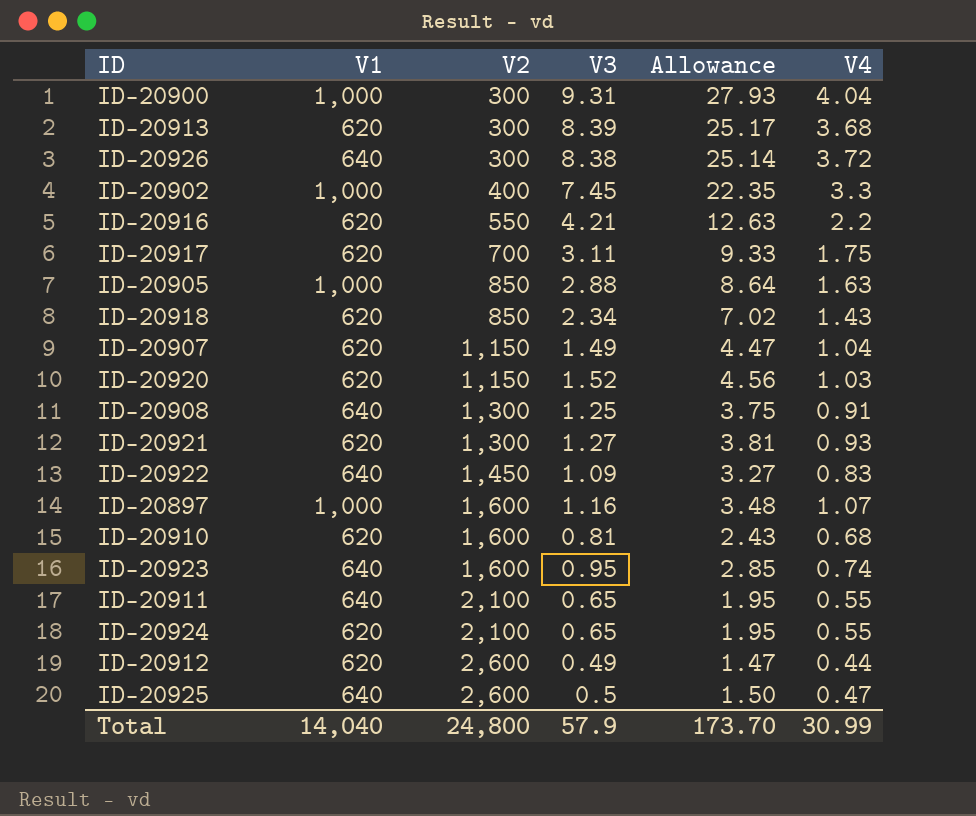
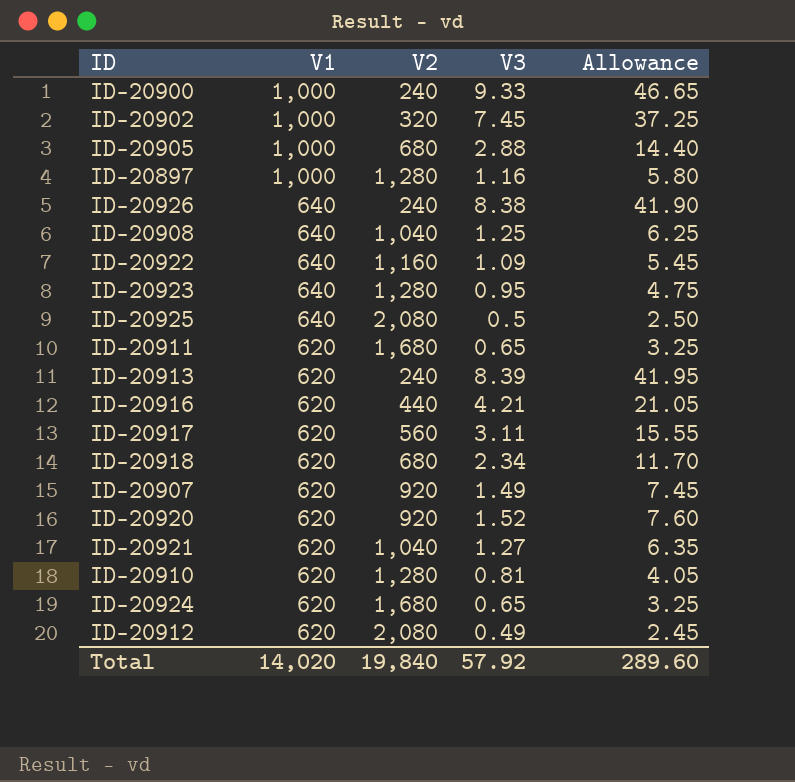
row order: V2 ascending -> V1 descending
column V4 | position: 6 -> none
column Allowance | formula: [V3] * 3 -> [V3] * 5
ID-20900 | V2: 300 -> 240
ID-20900 | V3: 9.31 -> 9.33
ID-20902 | V2: 400 -> 320
ID-20905 | V2: 850 -> 680
ID-20897 | V2: 1,600 -> 1,280
ID-20926 | V2: 300 -> 240
ID-20908 | V2: 1,300 -> 1,040
ID-20922 | V2: 1,450 -> 1,160
ID-20923 | V2: 1,600 -> 1,280
ID-20925 | V2: 2,600 -> 2,080
ID-20911 | V1: 640 -> 620
ID-20911 | V2: 2,100 -> 1,680
ID-20913 | V2: 300 -> 240
ID-20916 | V2: 550 -> 440
ID-20917 | V2: 700 -> 560
ID-20918 | V2: 850 -> 680
ID-20907 | V2: 1,150 -> 920
ID-20920 | V2: 1,150 -> 920
ID-20921 | V2: 1,300 -> 1,040
ID-20910 | V2: 1,600 -> 1,280
ID-20924 | V2: 2,100 -> 1,680
ID-20912 | V2: 2,600 -> 2,080
Total | V1: 14,040 -> 14,020
Total | V2: 24,800 -> 19,840
Total | V3: 57.9 -> 57.92
Total | Allowance: 173.70 -> 289.60

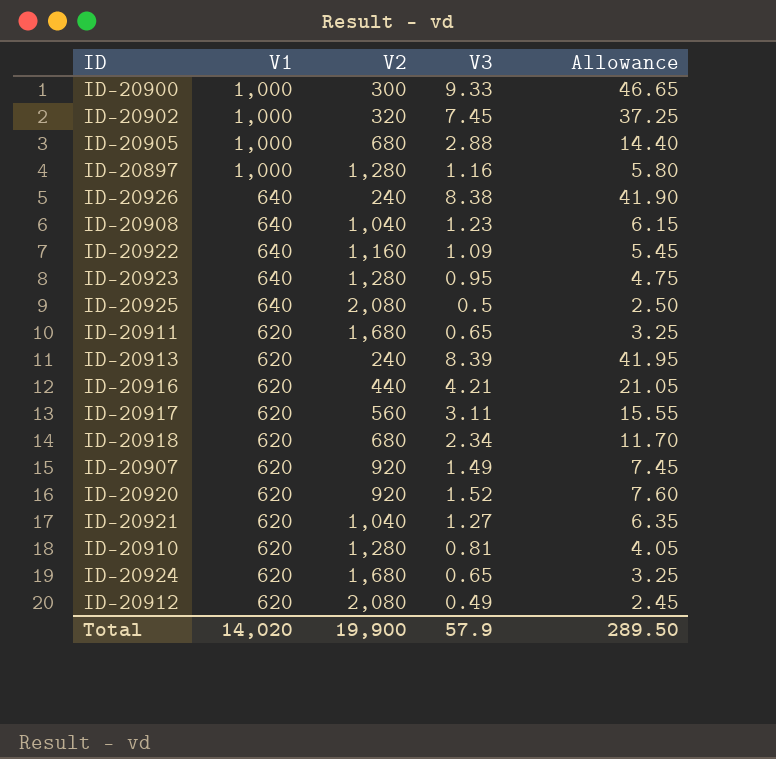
ID-20900 | V2: 240 -> 300
ID-20908 | V3: 1.25 -> 1.23
ID-20908 | Allowance: 6.25 -> 6.15
Total | V2: 19,840 -> 19,900
Total | V3: 57.92 -> 57.9
Total | Allowance: 289.60 -> 289.50

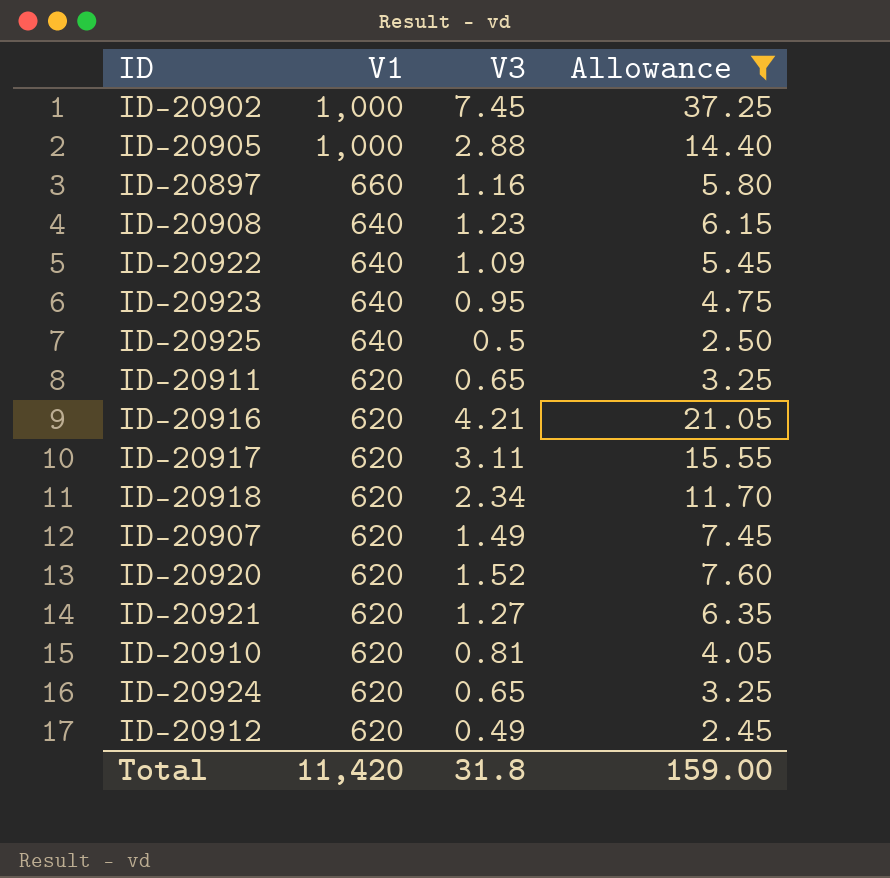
filter: none -> Allowance <= 37.25
column V2 | position: 3 -> none
ID-20897 | V1: 1,000 -> 660
Total | V1: 14,020 -> 11,420
Total | V3: 57.9 -> 31.8
Total | Allowance: 289.50 -> 159.00

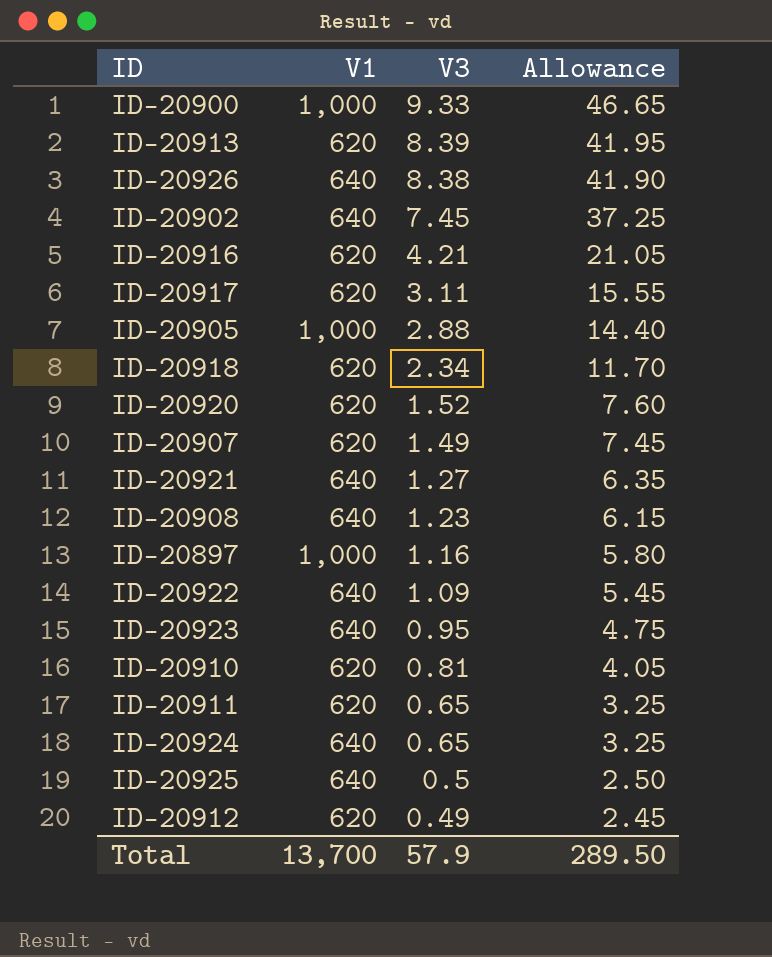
filter: Allowance <= 37.25 -> none
row order: V1 descending -> V3 descending
ID-20902 | V1: 1,000 -> 640
ID-20921 | V1: 620 -> 640
ID-20897 | V1: 660 -> 1,000
ID-20924 | V1: 620 -> 640
Total | V1: 11,420 -> 13,700
Total | V3: 31.8 -> 57.9
Total | Allowance: 159.00 -> 289.50

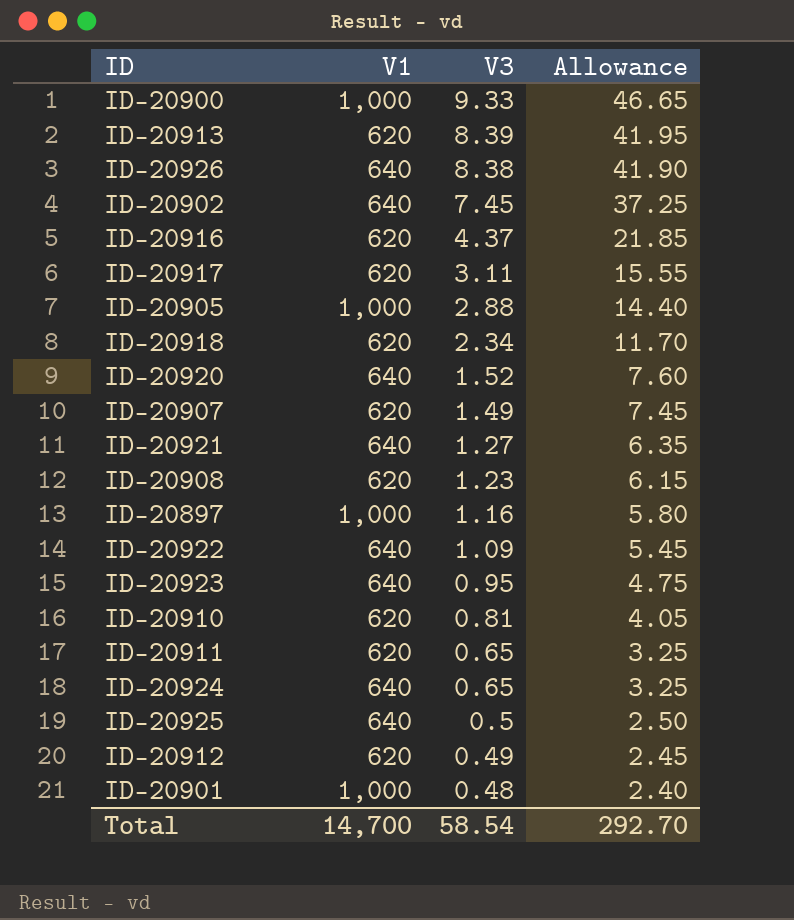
ID-20916 | V3: 4.21 -> 4.37
ID-20916 | Allowance: 21.05 -> 21.85
ID-20920 | V1: 620 -> 640
ID-20908 | V1: 640 -> 620
row ID-20901: none -> 1,000 | 0.48 | 2.40
Total | V1: 13,700 -> 14,700
Total | V3: 57.9 -> 58.54
Total | Allowance: 289.50 -> 292.70

